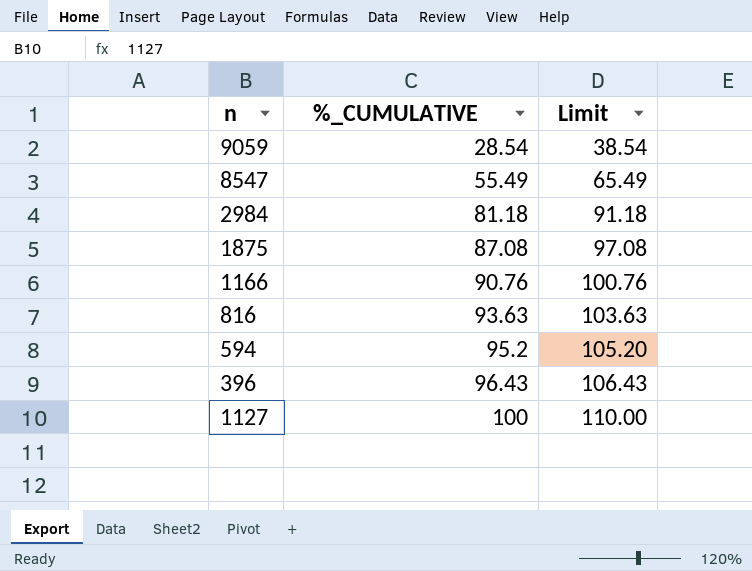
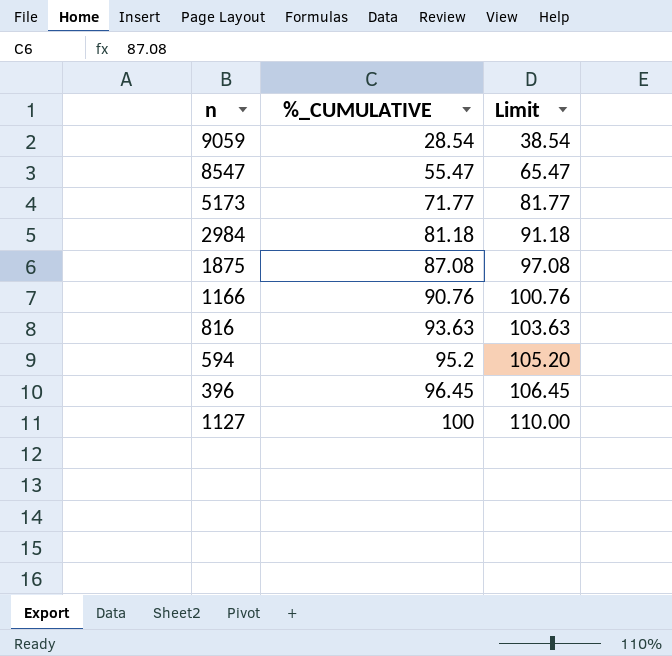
8547 | %_CUMULATIVE: 55.49 -> 55.47
8547 | Limit: 65.49 -> 65.47
row 5173: none -> 71.77 | 81.77
396 | %_CUMULATIVE: 96.43 -> 96.45
396 | Limit: 106.43 -> 106.45

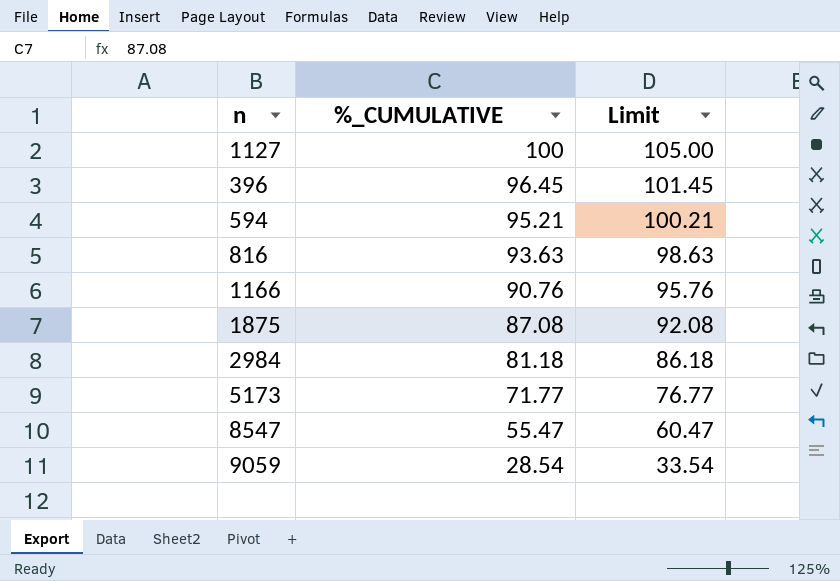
row order: %_CUMULATIVE ascending -> %_CUMULATIVE descending
column Limit | formula: [%_CUMULATIVE] + 10 -> [%_CUMULATIVE] + 5
594 | %_CUMULATIVE: 95.2 -> 95.21

